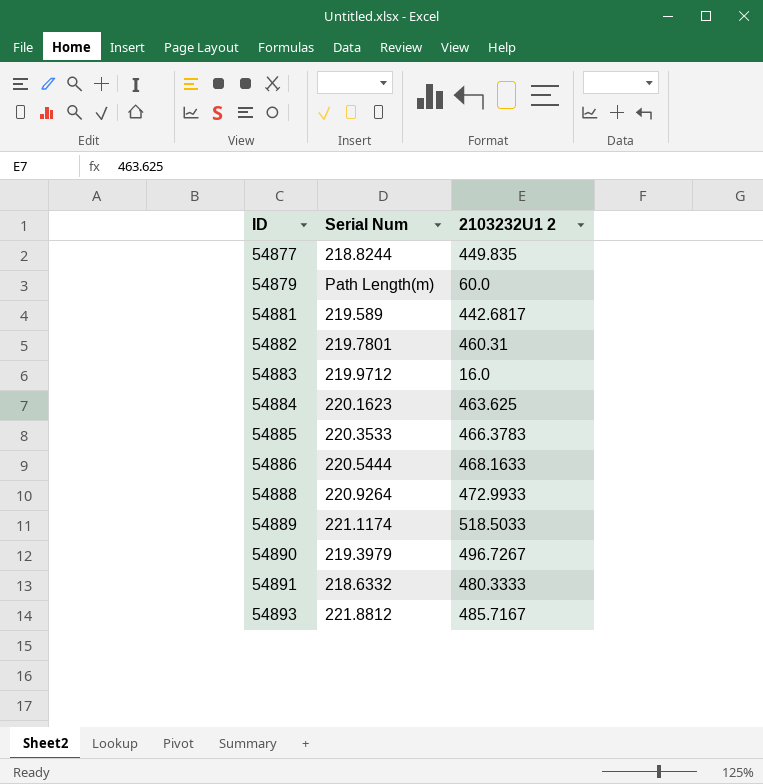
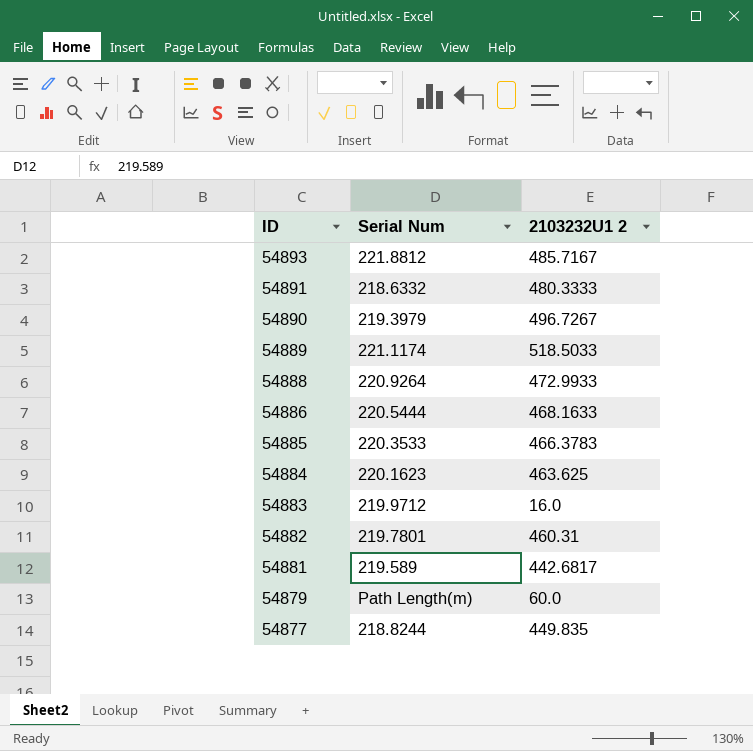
row order: ID ascending -> ID descending

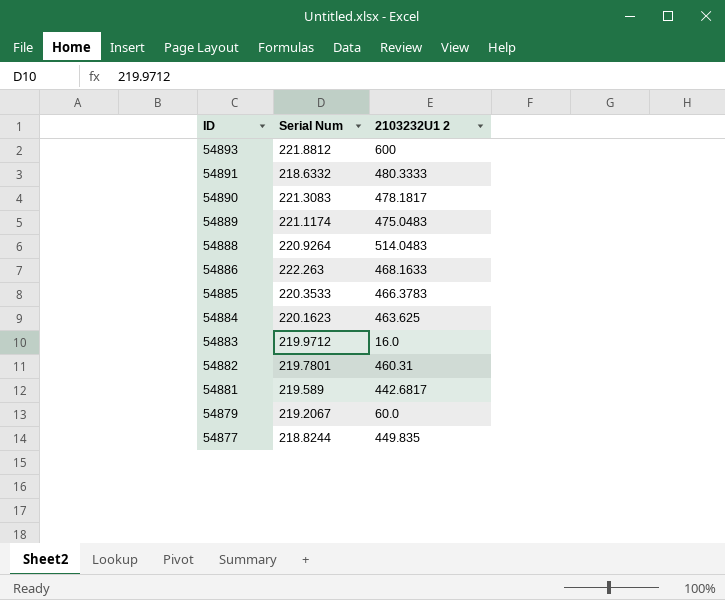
54893 | 2103232U1 2: 485.7167 -> 600
54890 | Serial Num: 219.3979 -> 221.3083
54890 | 2103232U1 2: 496.7267 -> 478.1817
54889 | 2103232U1 2: 518.5033 -> 475.0483
54888 | 2103232U1 2: 472.9933 -> 514.0483
54886 | Serial Num: 220.5444 -> 222.263
54879 | Serial Num: Path Length(m) -> 219.2067

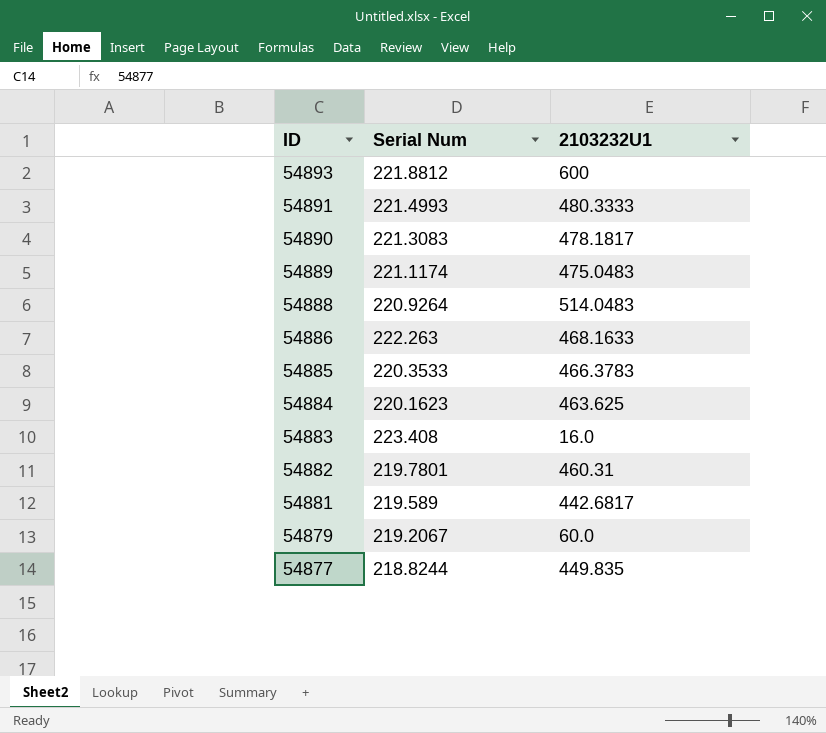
column name: 2103232U1 2 -> 2103232U1
54891 | Serial Num: 218.6332 -> 221.4993
54883 | Serial Num: 219.9712 -> 223.408

